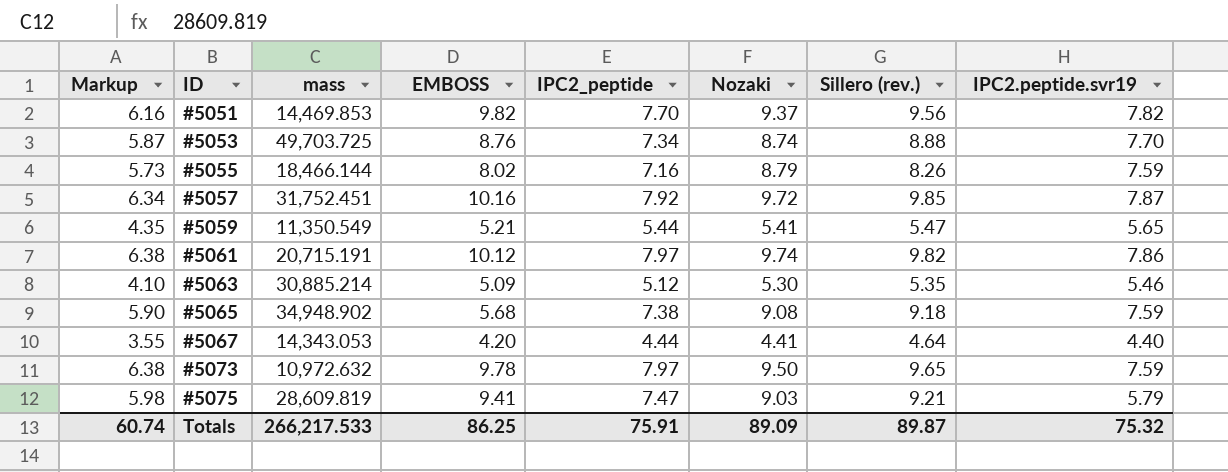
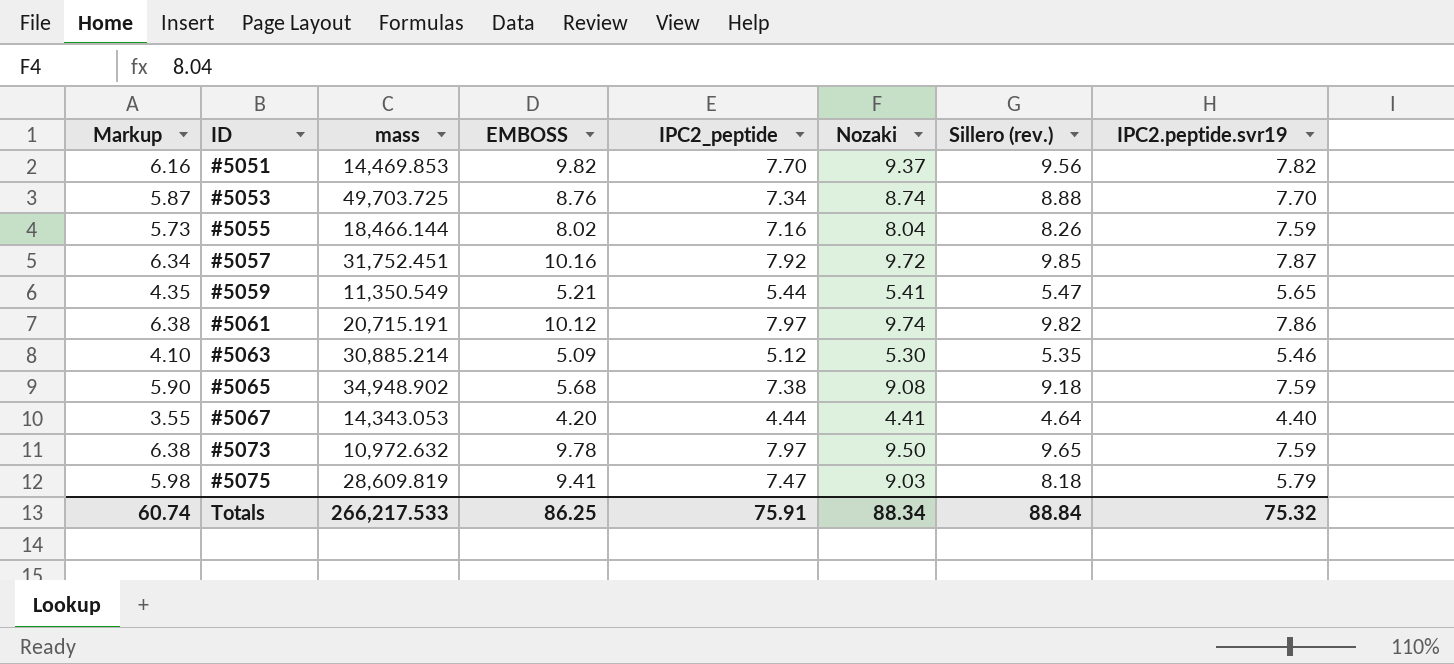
#5055 | Nozaki: 8.79 -> 8.04
#5075 | Sillero (rev.): 9.21 -> 8.18
Totals | Nozaki: 89.09 -> 88.34
Totals | Sillero (rev.): 89.87 -> 88.84

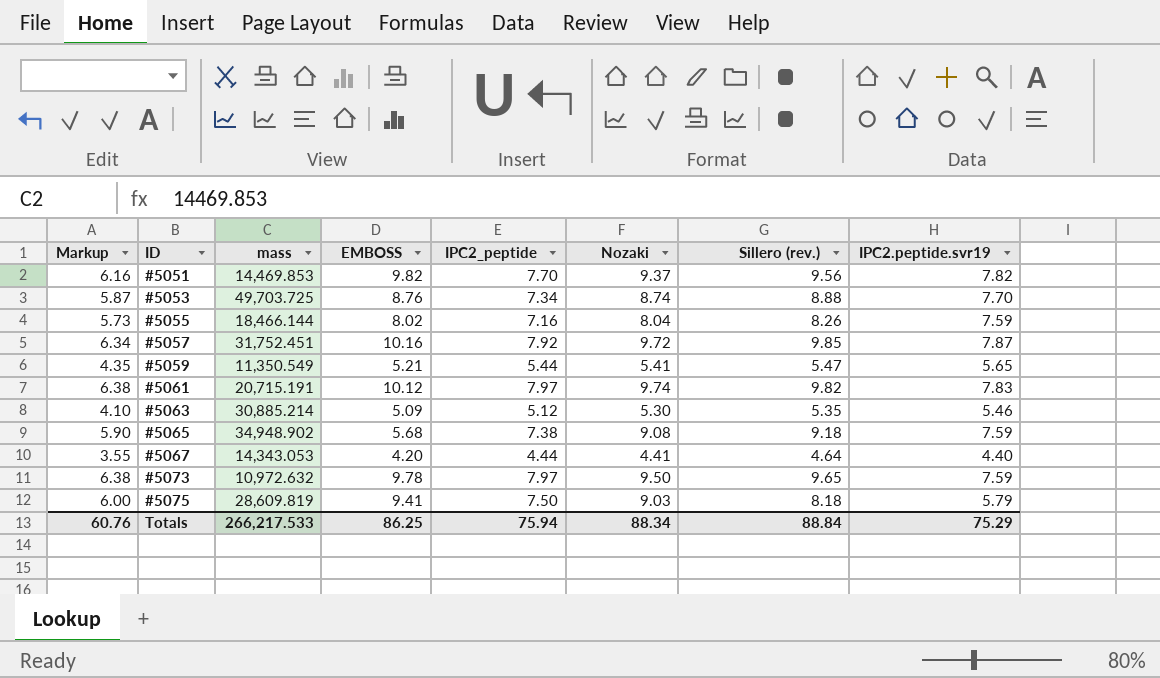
#5061 | IPC2.peptide.svr19: 7.86 -> 7.83
#5075 | Markup: 5.98 -> 6.00
#5075 | IPC2_peptide: 7.47 -> 7.50
Totals | Markup: 60.74 -> 60.76
Totals | IPC2_peptide: 75.91 -> 75.94
Totals | IPC2.peptide.svr19: 75.32 -> 75.29

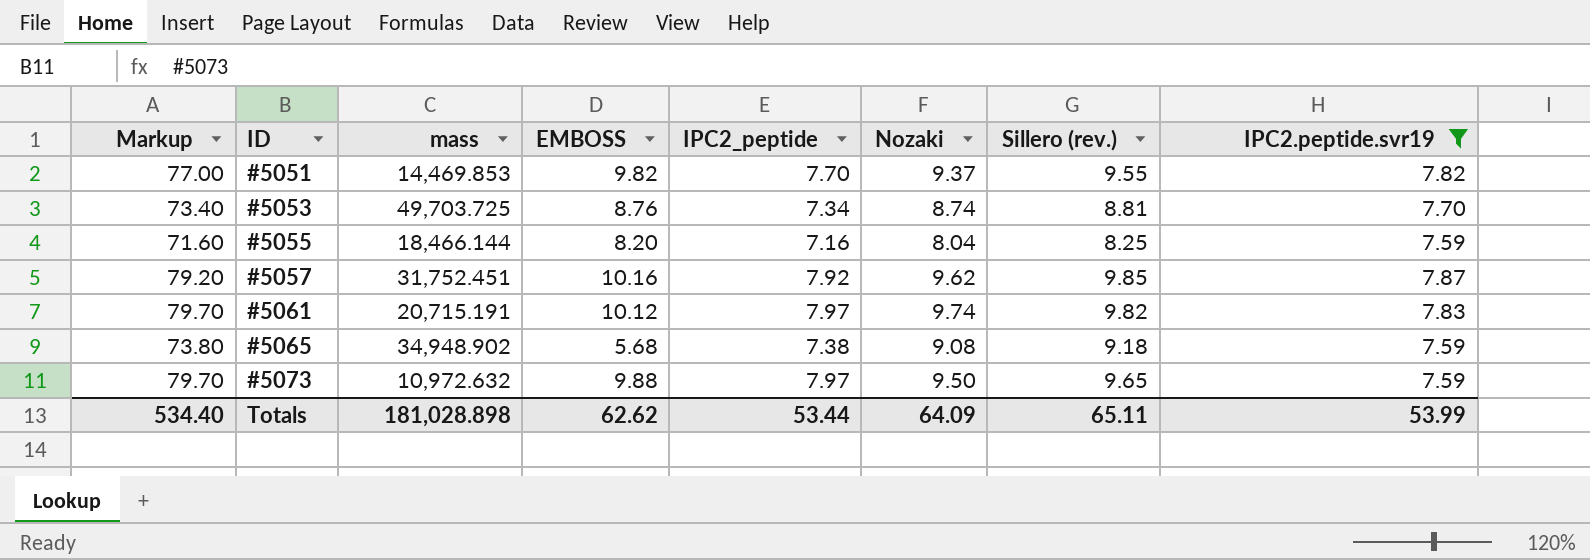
filter: none -> IPC2.peptide.svr19 >= 7.59
column Markup | formula: [IPC2_peptide] * 0.8 -> [IPC2_peptide] * 10
#5051 | Sillero (rev.): 9.56 -> 9.55
#5053 | Sillero (rev.): 8.88 -> 8.81
#5055 | EMBOSS: 8.02 -> 8.20
#5055 | Sillero (rev.): 8.26 -> 8.25
#5057 | Nozaki: 9.72 -> 9.62
#5073 | EMBOSS: 9.78 -> 9.88
Totals | Markup: 60.76 -> 534.40
Totals | mass: 266,217.533 -> 181,028.898
Totals | EMBOSS: 86.25 -> 62.62
Totals | IPC2_peptide: 75.94 -> 53.44
Totals | Nozaki: 88.34 -> 64.09
Totals | Sillero (rev.): 88.84 -> 65.11
Totals | IPC2.peptide.svr19: 75.29 -> 53.99

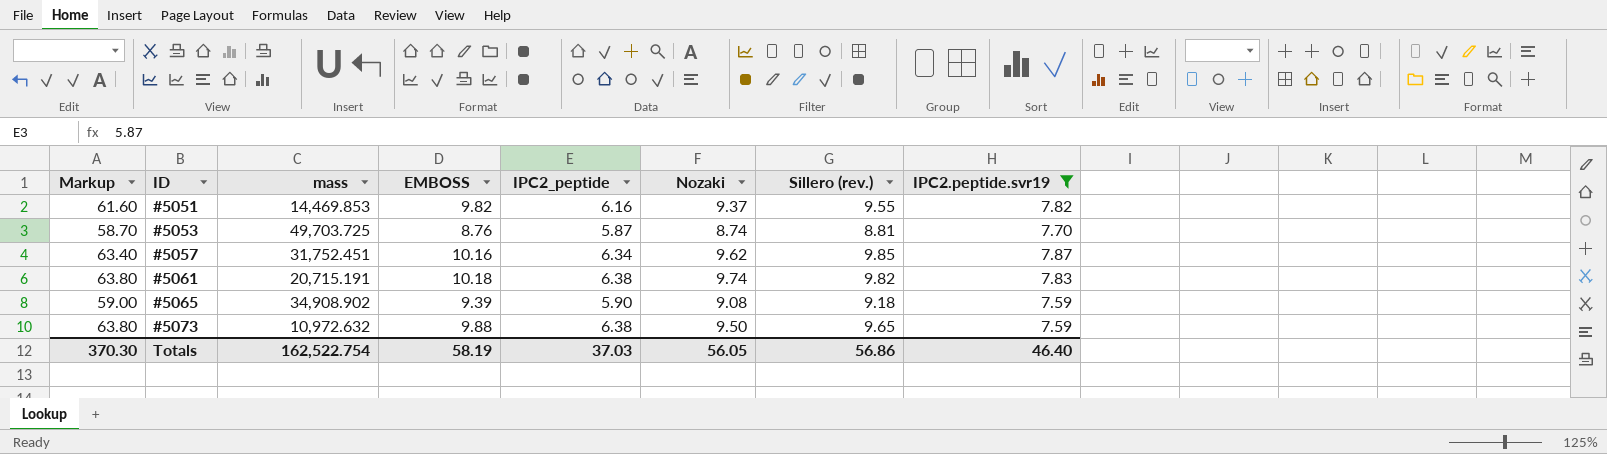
row #5055: 71.60 | 18,466.144 | 8.20 | 7.16 | 8.04 | 8.25 | 7.59 -> none
#5051 | Markup: 77.00 -> 61.60
#5051 | IPC2_peptide: 7.70 -> 6.16
#5053 | Markup: 73.40 -> 58.70
#5053 | IPC2_peptide: 7.34 -> 5.87
#5057 | Markup: 79.20 -> 63.40
#5057 | IPC2_peptide: 7.92 -> 6.34
#5061 | Markup: 79.70 -> 63.80
#5061 | EMBOSS: 10.12 -> 10.18
#5061 | IPC2_peptide: 7.97 -> 6.38
#5065 | Markup: 73.80 -> 59.00
#5065 | mass: 34,948.902 -> 34,908.902
#5065 | EMBOSS: 5.68 -> 9.39
#5065 | IPC2_peptide: 7.38 -> 5.90
#5073 | Markup: 79.70 -> 63.80
#5073 | IPC2_peptide: 7.97 -> 6.38
Totals | Markup: 534.40 -> 370.30
Totals | mass: 181,028.898 -> 162,522.754
Totals | EMBOSS: 62.62 -> 58.19
Totals | IPC2_peptide: 53.44 -> 37.03
Totals | Nozaki: 64.09 -> 56.05
Totals | Sillero (rev.): 65.11 -> 56.86
Totals | IPC2.peptide.svr19: 53.99 -> 46.40

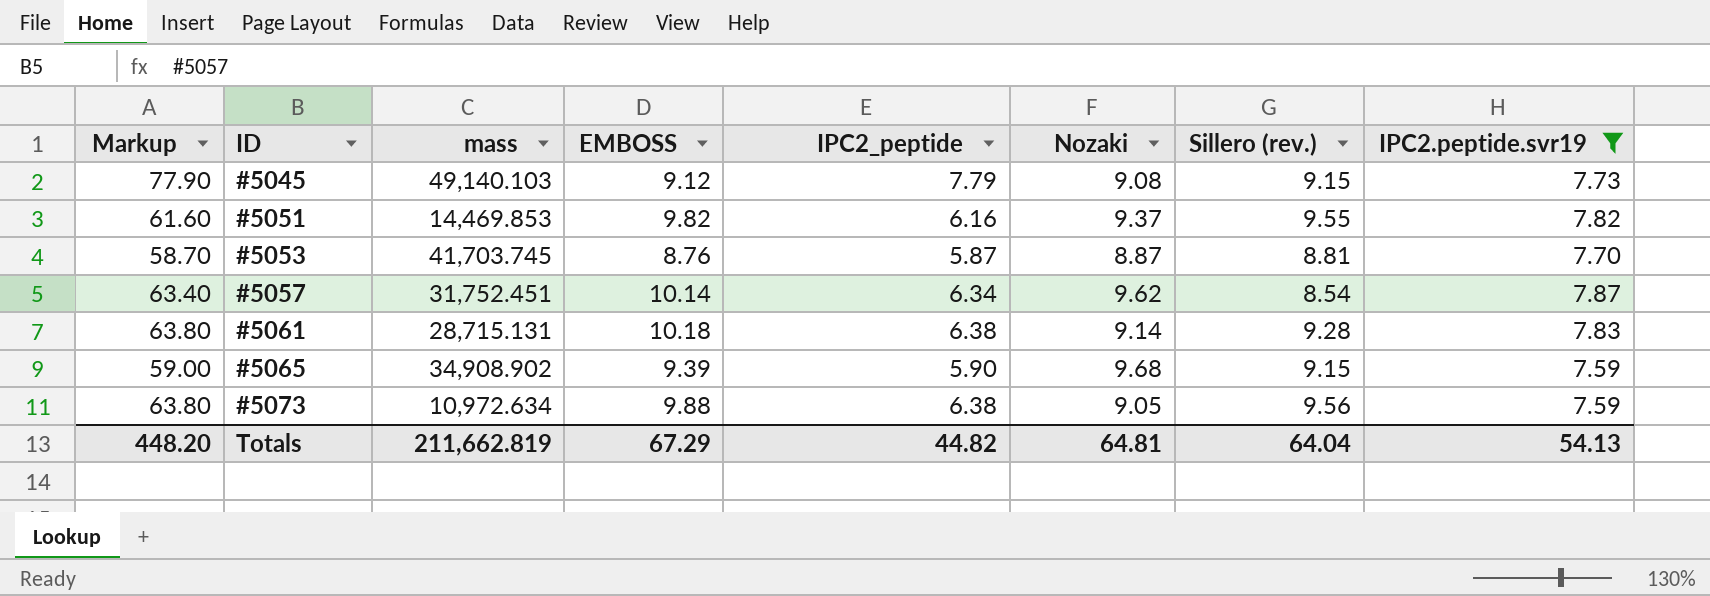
row #5045: none -> 77.90 | 49,140.103 | 9.12 | 7.79 | 9.08 | 9.15 | 7.73
#5053 | mass: 49,703.725 -> 41,703.745
#5053 | Nozaki: 8.74 -> 8.87
#5057 | EMBOSS: 10.16 -> 10.14
#5057 | Sillero (rev.): 9.85 -> 8.54
#5061 | mass: 20,715.191 -> 28,715.131
#5061 | Nozaki: 9.74 -> 9.14
#5061 | Sillero (rev.): 9.82 -> 9.28
#5065 | Nozaki: 9.08 -> 9.68
#5065 | Sillero (rev.): 9.18 -> 9.15
#5073 | mass: 10,972.632 -> 10,972.634
#5073 | Nozaki: 9.50 -> 9.05
#5073 | Sillero (rev.): 9.65 -> 9.56
Totals | Markup: 370.30 -> 448.20
Totals | mass: 162,522.754 -> 211,662.819
Totals | EMBOSS: 58.19 -> 67.29
Totals | IPC2_peptide: 37.03 -> 44.82
Totals | Nozaki: 56.05 -> 64.81
Totals | Sillero (rev.): 56.86 -> 64.04
Totals | IPC2.peptide.svr19: 46.40 -> 54.13

